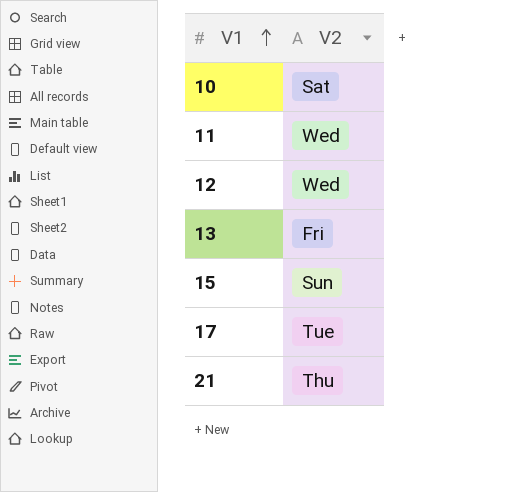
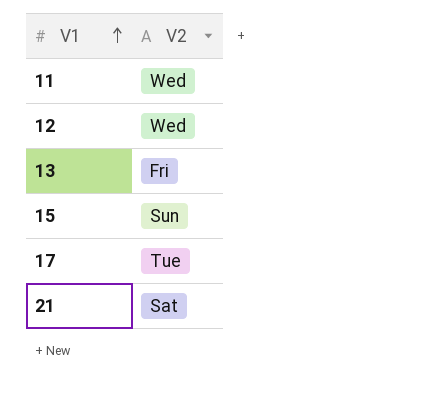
row 10: Sat -> none
21 | V2: Thu -> Sat

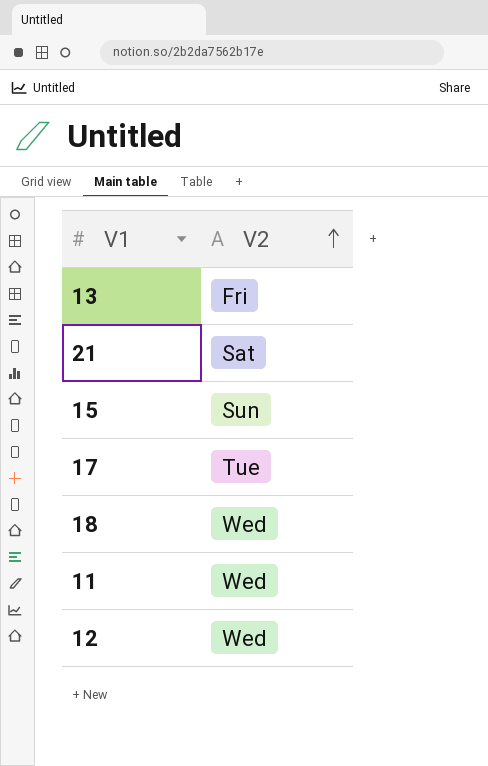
row order: V1 ascending -> V2 ascending
row 18: none -> Wed

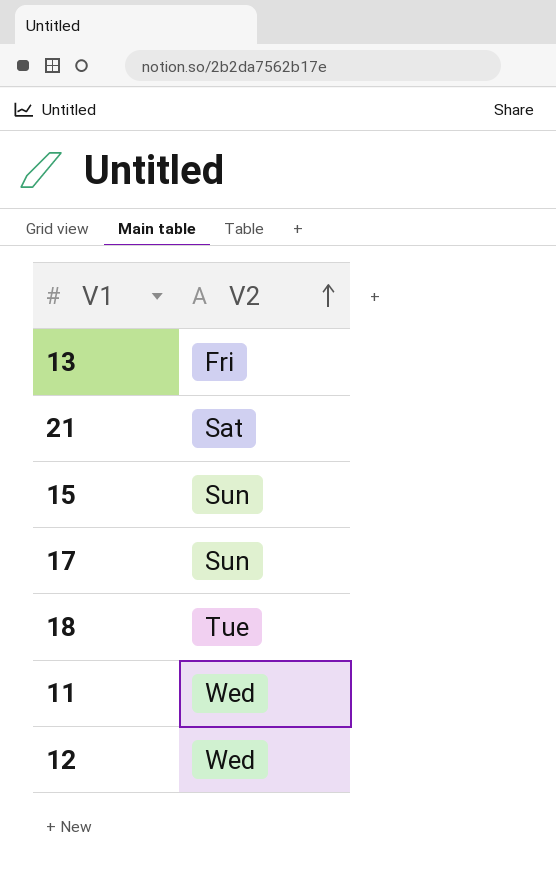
17 | V2: Tue -> Sun
18 | V2: Wed -> Tue

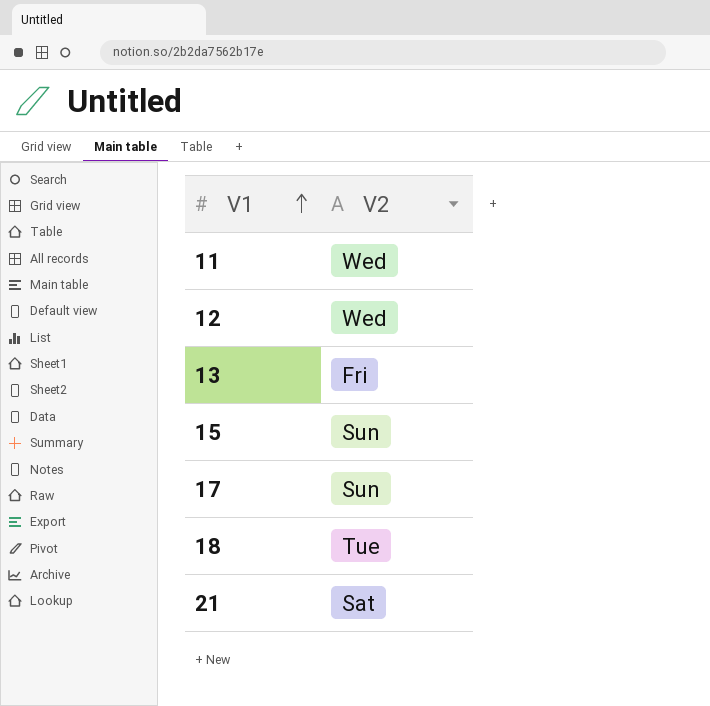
row order: V2 ascending -> V1 ascending

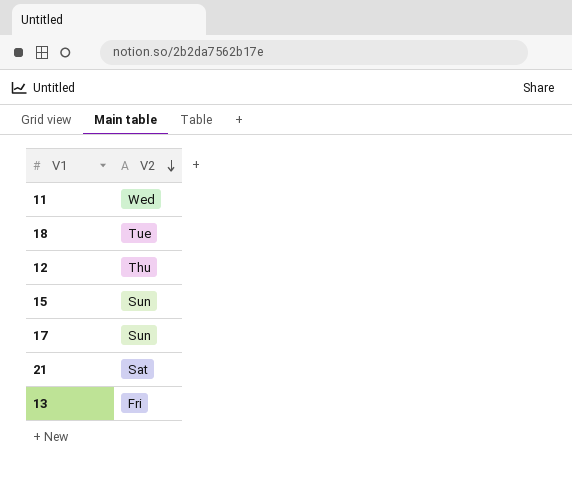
row order: V1 ascending -> V2 descending
12 | V2: Wed -> Thu

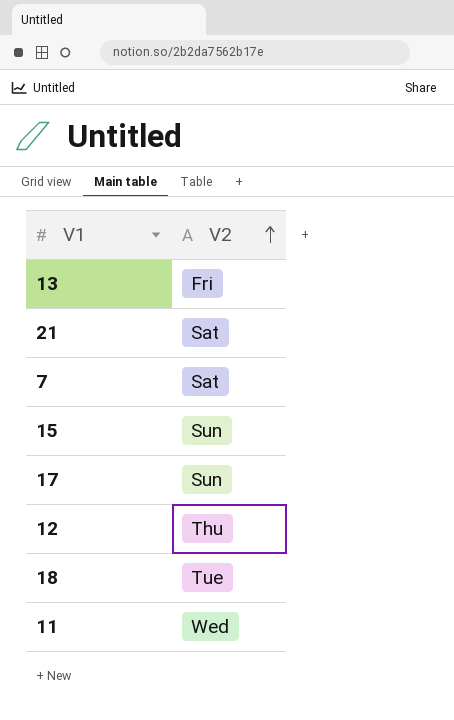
row order: V2 descending -> V2 ascending
row 7: none -> Sat

